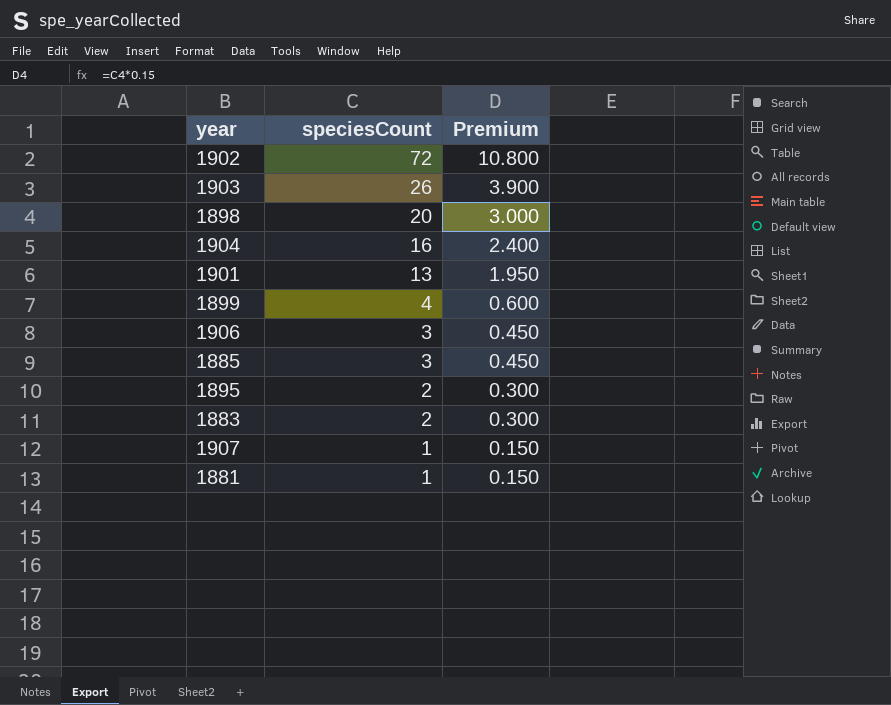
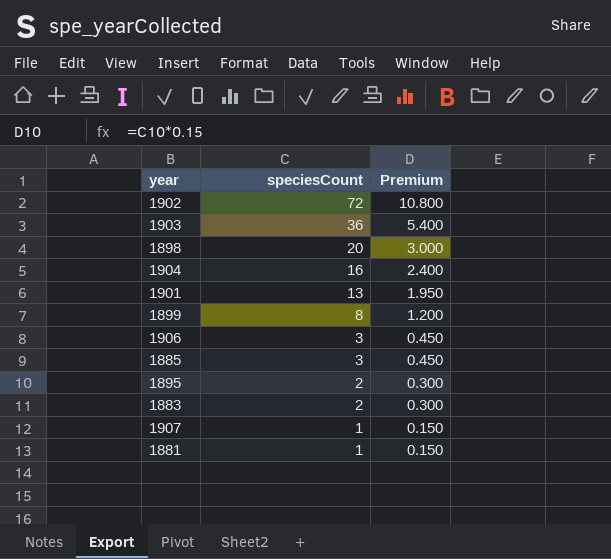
1903 | speciesCount: 26 -> 36
1903 | Premium: 3.900 -> 5.400
1899 | speciesCount: 4 -> 8
1899 | Premium: 0.600 -> 1.200

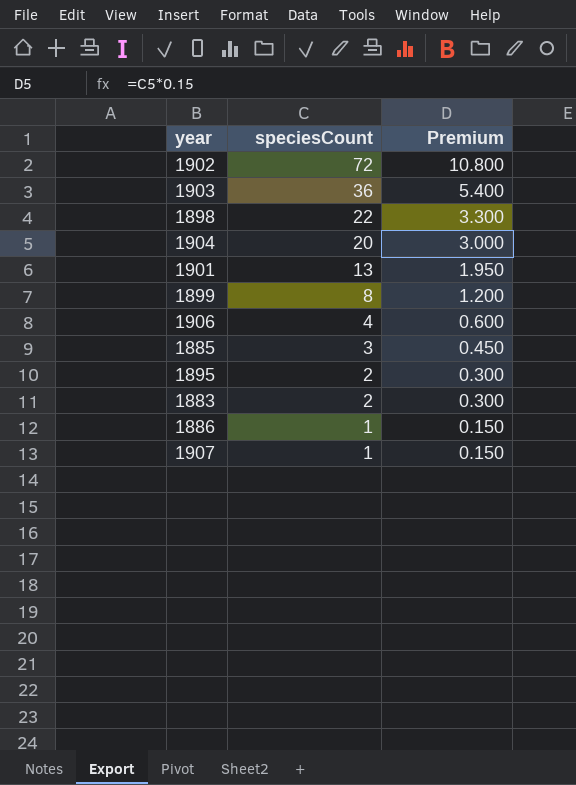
row 1881: 1 | 0.150 -> none
1898 | speciesCount: 20 -> 22
1898 | Premium: 3.000 -> 3.300
1904 | speciesCount: 16 -> 20
1904 | Premium: 2.400 -> 3.000
1906 | speciesCount: 3 -> 4
1906 | Premium: 0.450 -> 0.600
row 1886: none -> 1 | 0.150

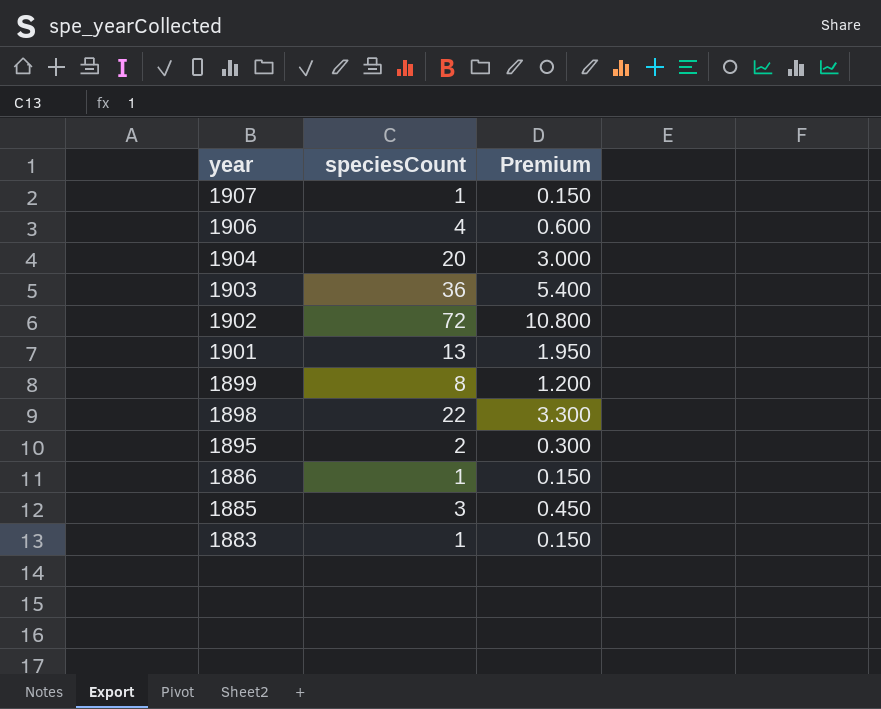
row order: speciesCount descending -> year descending
1883 | speciesCount: 2 -> 1
1883 | Premium: 0.300 -> 0.150

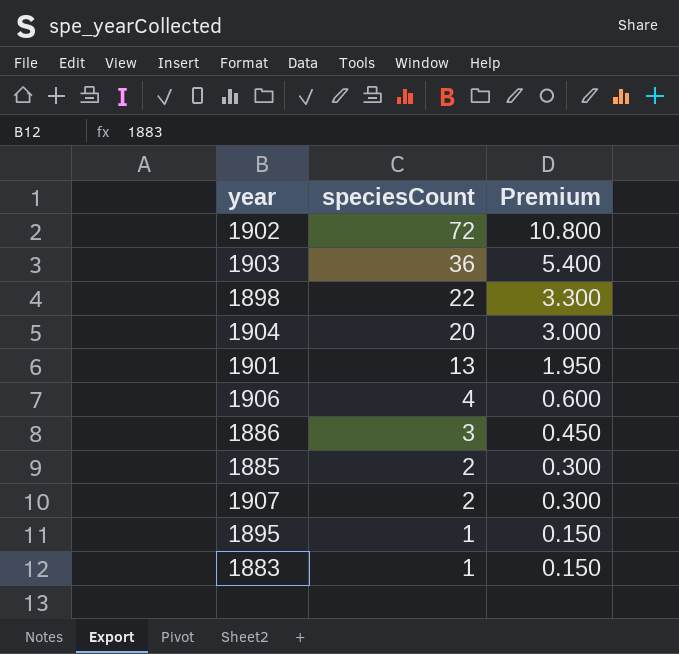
row order: year descending -> speciesCount descending
row 1899: 8 | 1.200 -> none
1886 | speciesCount: 1 -> 3
1886 | Premium: 0.150 -> 0.450
1885 | speciesCount: 3 -> 2
1885 | Premium: 0.450 -> 0.300
1907 | speciesCount: 1 -> 2
1907 | Premium: 0.150 -> 0.300
1895 | speciesCount: 2 -> 1
1895 | Premium: 0.300 -> 0.150

